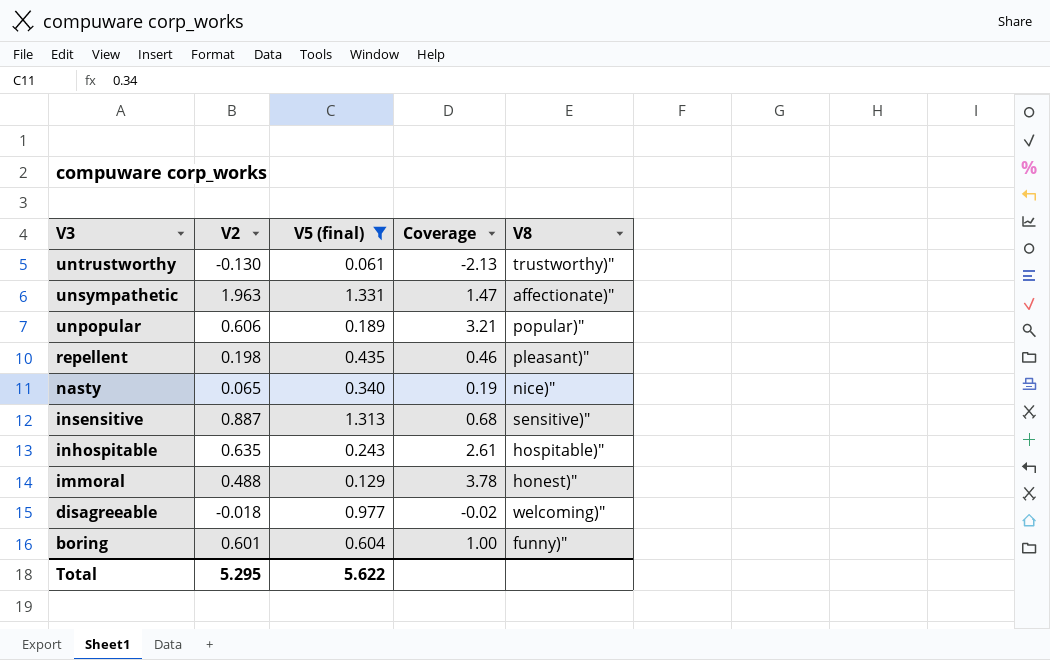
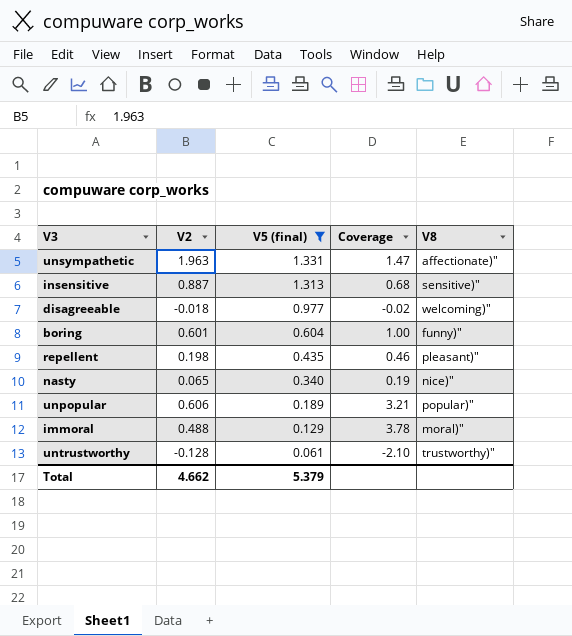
row order: V3 descending -> V5 (final) descending
row inhospitable: 0.635 | 0.243 | 2.61 | hospitable)" -> none
immoral | V8: honest)" -> moral)"
untrustworthy | V2: -0.130 -> -0.128
untrustworthy | Coverage: -2.13 -> -2.10
Total | V2: 5.295 -> 4.662
Total | V5 (final): 5.622 -> 5.379

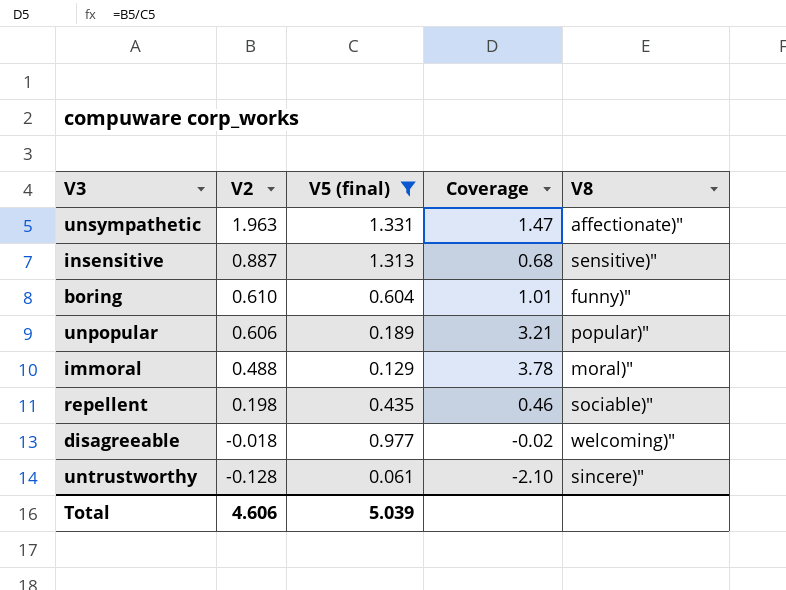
row order: V5 (final) descending -> V2 descending
row nasty: 0.065 | 0.340 | 0.19 | nice)" -> none
boring | V2: 0.601 -> 0.610
boring | Coverage: 1.00 -> 1.01
repellent | V8: pleasant)" -> sociable)"
untrustworthy | V8: trustworthy)" -> sincere)"
Total | V2: 4.662 -> 4.606
Total | V5 (final): 5.379 -> 5.039

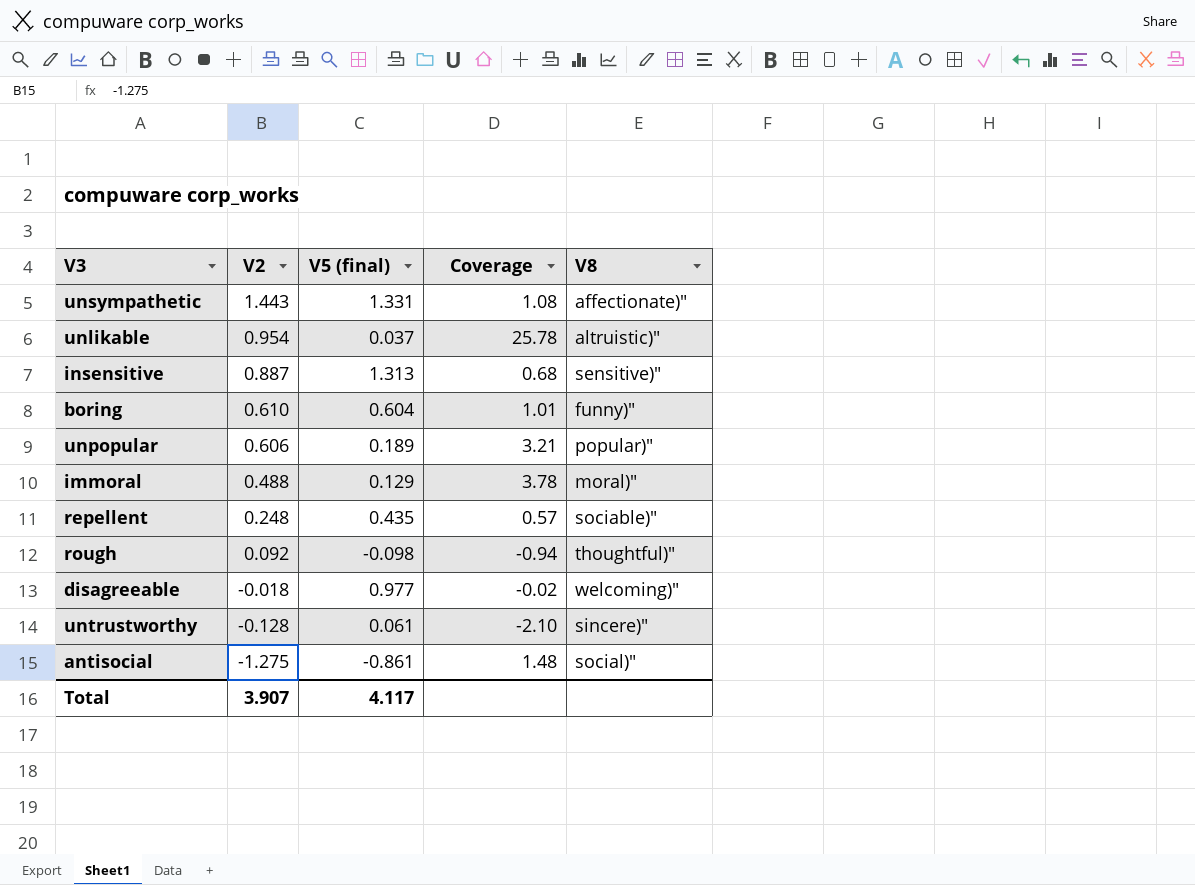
filter: V5 (final) >= 0.061 -> none
unsympathetic | V2: 1.963 -> 1.443
unsympathetic | Coverage: 1.47 -> 1.08
repellent | V2: 0.198 -> 0.248
repellent | Coverage: 0.46 -> 0.57
Total | V2: 4.606 -> 3.907
Total | V5 (final): 5.039 -> 4.117

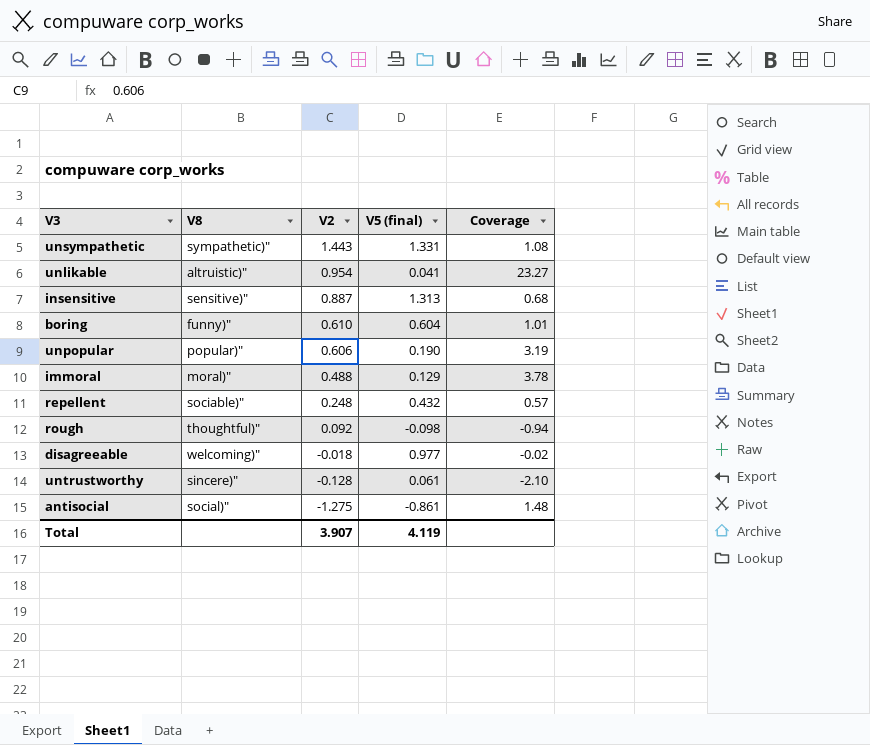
column V8 | position: 5 -> 2
unsympathetic | V8: affectionate)" -> sympathetic)"
unlikable | V5 (final): 0.037 -> 0.041
unlikable | Coverage: 25.78 -> 23.27
unpopular | V5 (final): 0.189 -> 0.190
unpopular | Coverage: 3.21 -> 3.19
repellent | V5 (final): 0.435 -> 0.432
Total | V5 (final): 4.117 -> 4.119

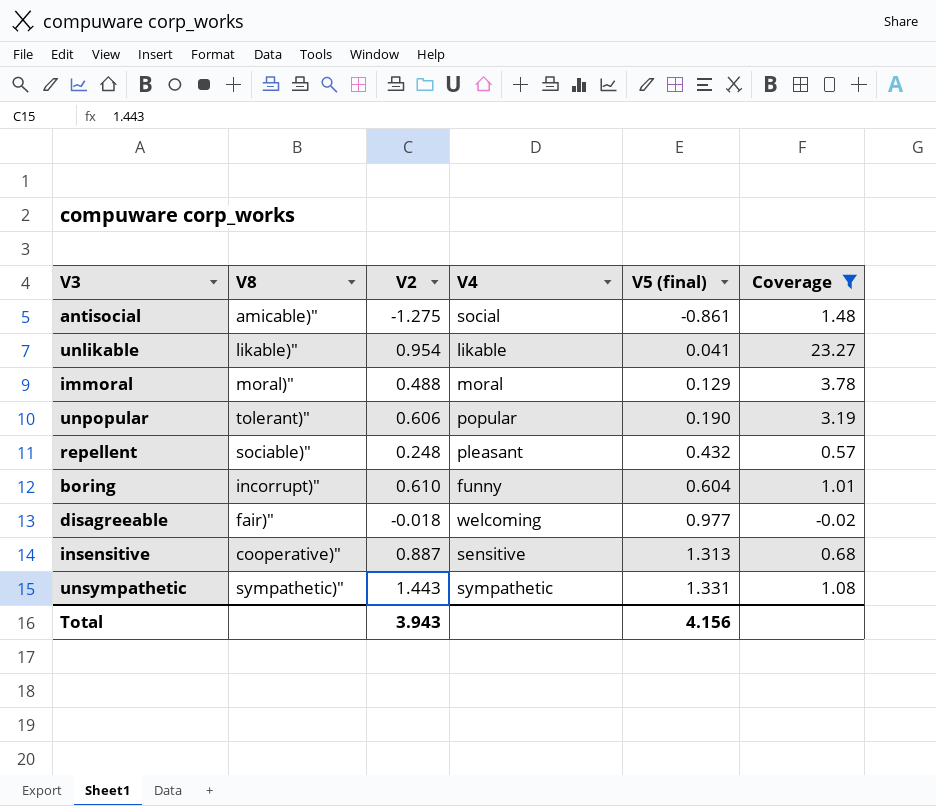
filter: none -> Coverage >= -0.02
row order: V2 descending -> V5 (final) ascending
column V4 | position: none -> 4
antisocial | V8: social)" -> amicable)"
unlikable | V8: altruistic)" -> likable)"
unpopular | V8: popular)" -> tolerant)"
boring | V8: funny)" -> incorrupt)"
disagreeable | V8: welcoming)" -> fair)"
insensitive | V8: sensitive)" -> cooperative)"
Total | V2: 3.907 -> 3.943
Total | V5 (final): 4.119 -> 4.156

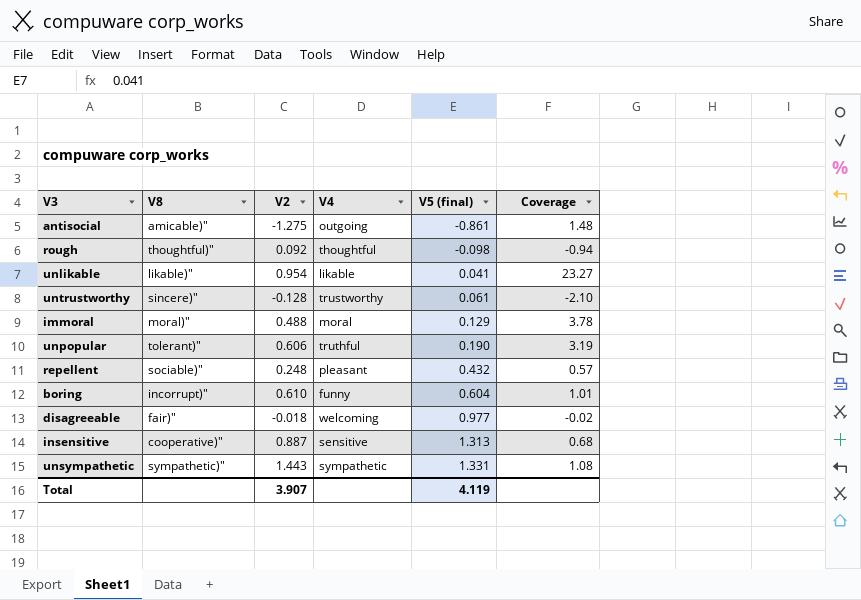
filter: Coverage >= -0.02 -> none
antisocial | V4: social -> outgoing
unpopular | V4: popular -> truthful
Total | V2: 3.943 -> 3.907
Total | V5 (final): 4.156 -> 4.119

